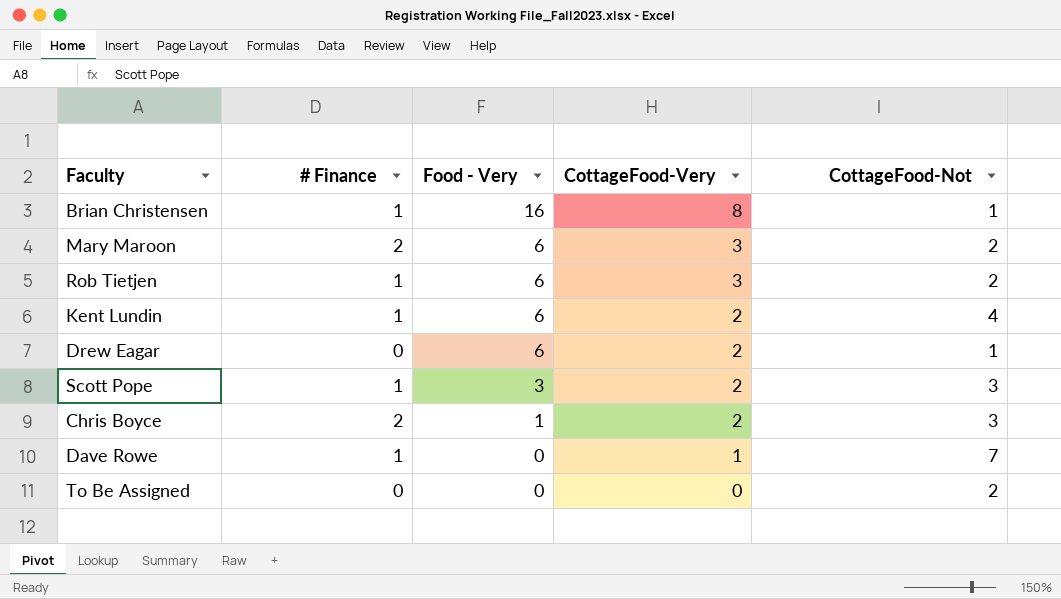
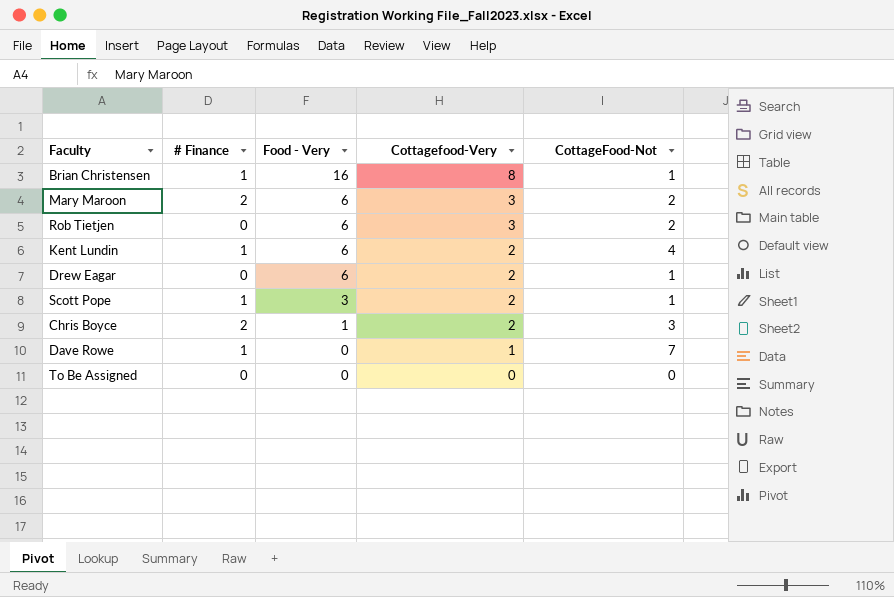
column name: CottageFood-Very -> Cottagefood-Very
Rob Tietjen | # Finance: 1 -> 0
Scott Pope | CottageFood-Not: 3 -> 1
To Be Assigned | CottageFood-Not: 2 -> 0

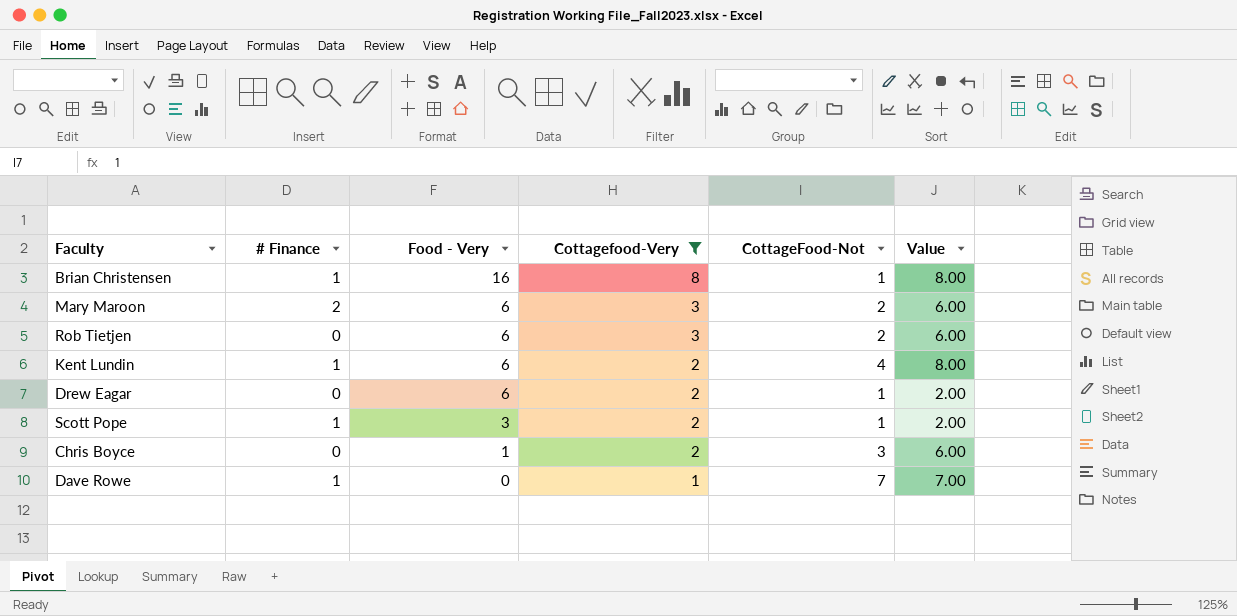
filter: none -> Cottagefood-Very != 0
column Value | formula: none -> [Cottagefood-Very] * [CottageFood-Not]
Chris Boyce | # Finance: 2 -> 0

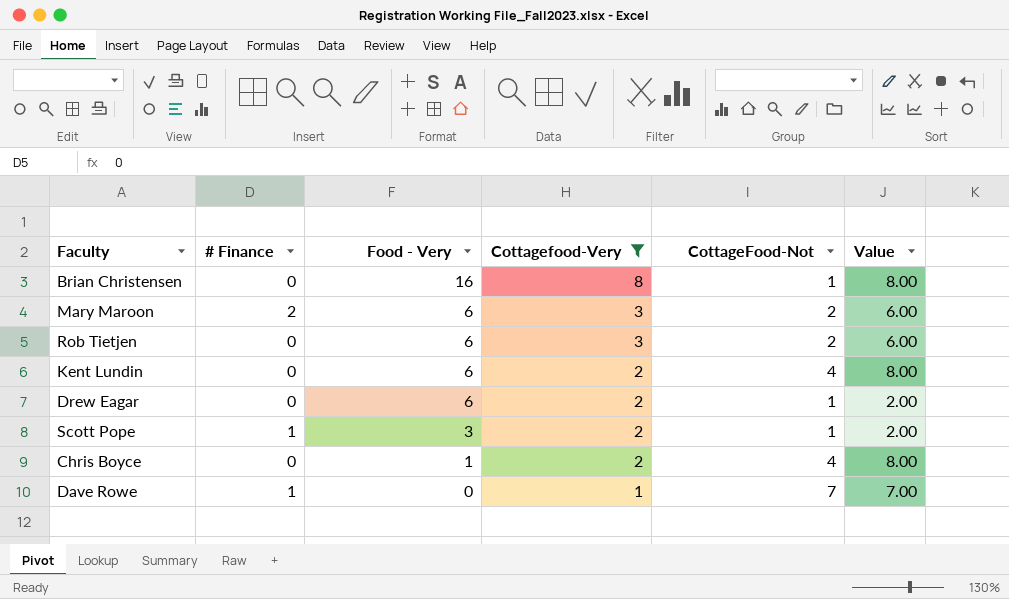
Brian Christensen | # Finance: 1 -> 0
Kent Lundin | # Finance: 1 -> 0
Chris Boyce | CottageFood-Not: 3 -> 4
Chris Boyce | Value: 6.00 -> 8.00

